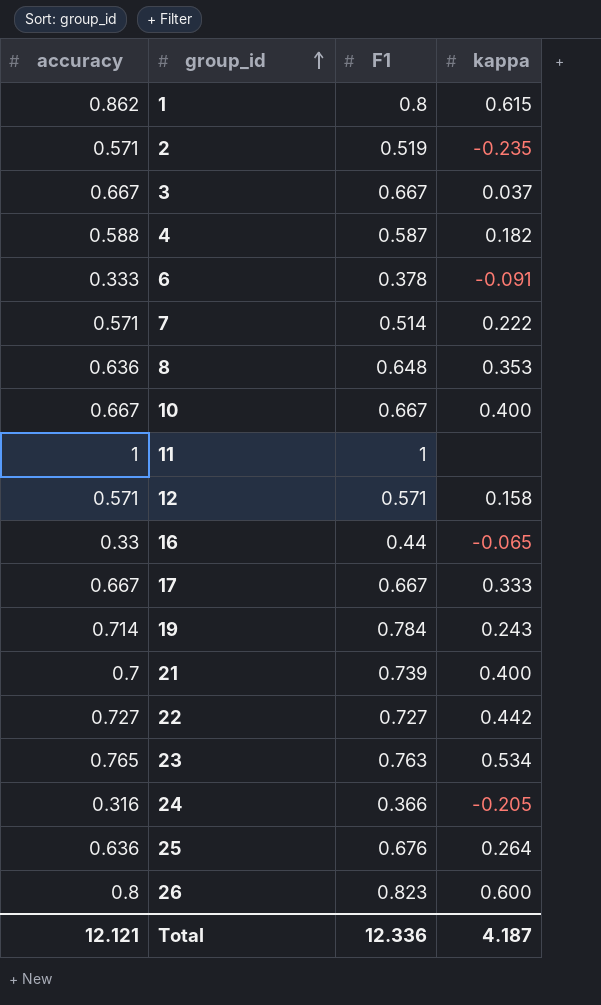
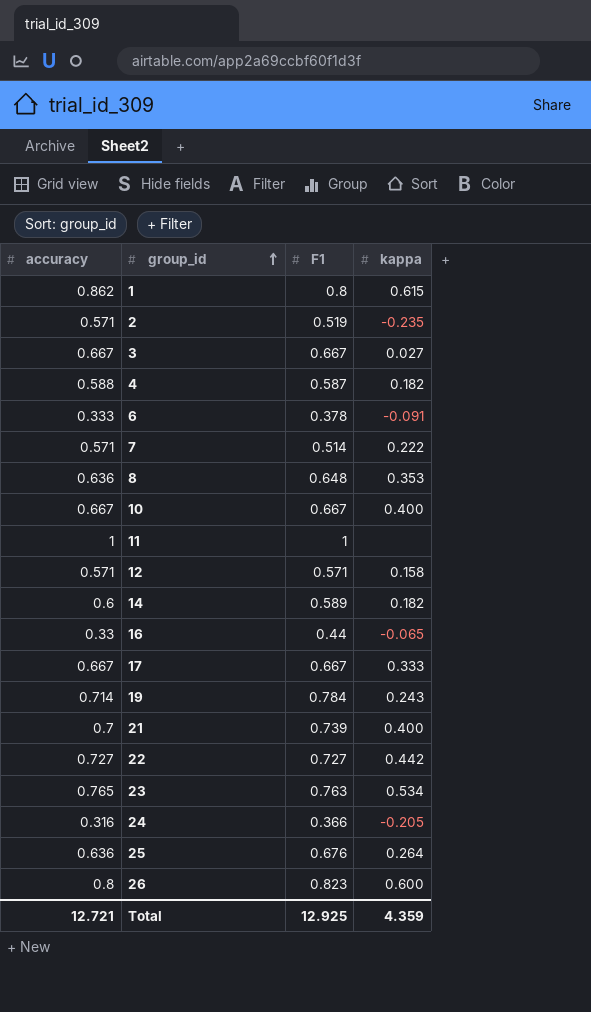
3 | kappa: 0.037 -> 0.027
row 14: none -> 0.6 | 0.589 | 0.182
Total | accuracy: 12.121 -> 12.721
Total | F1: 12.336 -> 12.925
Total | kappa: 4.187 -> 4.359

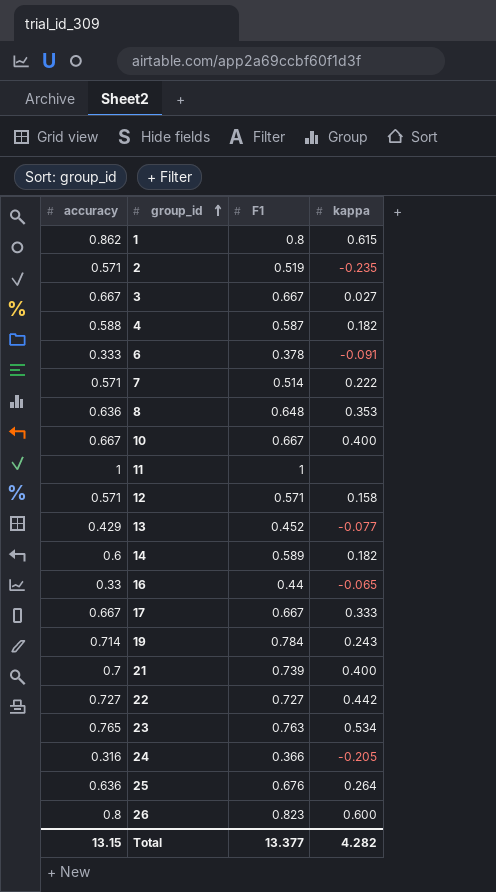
row 13: none -> 0.429 | 0.452 | -0.077
Total | accuracy: 12.721 -> 13.15
Total | F1: 12.925 -> 13.377
Total | kappa: 4.359 -> 4.282

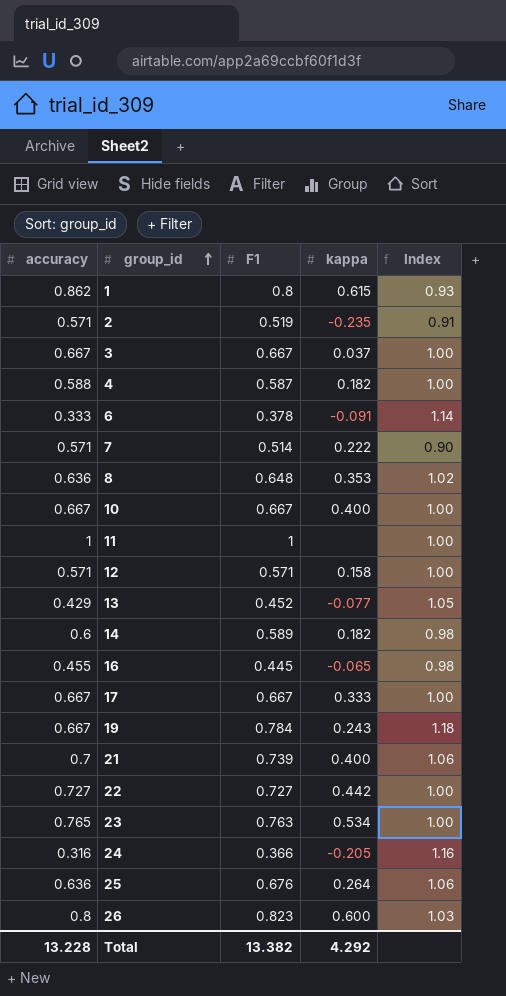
column Index | formula: none -> [F1] / [accuracy]
3 | kappa: 0.027 -> 0.037
16 | accuracy: 0.33 -> 0.455
16 | F1: 0.44 -> 0.445
19 | accuracy: 0.714 -> 0.667
Total | accuracy: 13.15 -> 13.228
Total | F1: 13.377 -> 13.382
Total | kappa: 4.282 -> 4.292

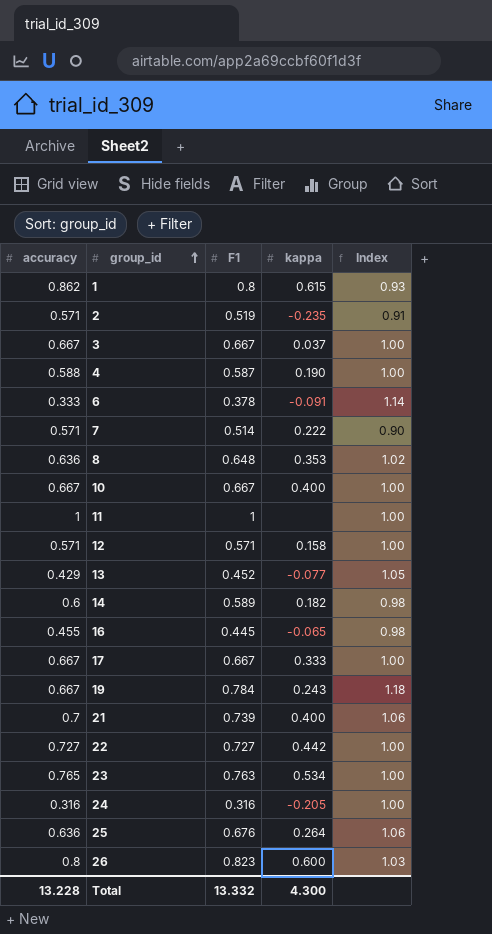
4 | kappa: 0.182 -> 0.190
24 | F1: 0.366 -> 0.316
24 | Index: 1.16 -> 1.00
Total | F1: 13.382 -> 13.332
Total | kappa: 4.292 -> 4.300

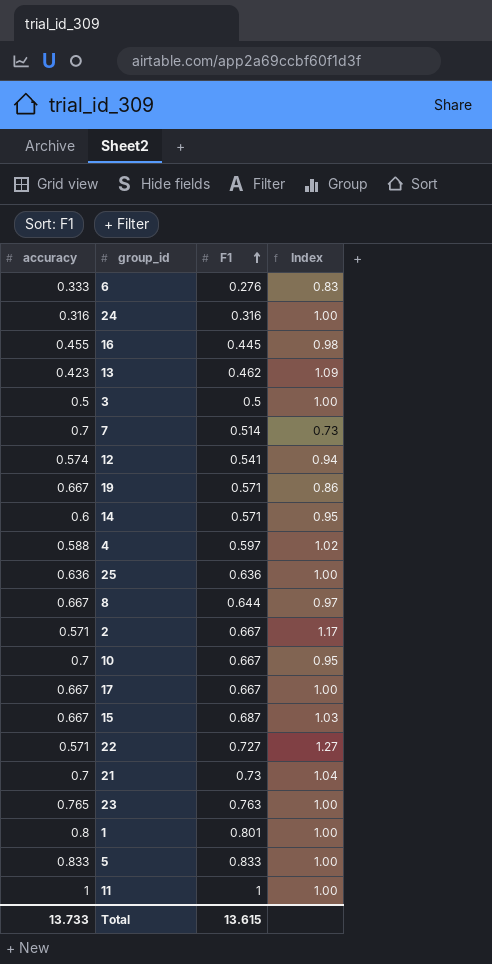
row order: group_id ascending -> F1 ascending
column kappa | position: 4 -> none
row 26: 0.8 | 0.823 | 0.600 | 1.03 -> none
6 | F1: 0.378 -> 0.276
6 | Index: 1.14 -> 0.83
13 | accuracy: 0.429 -> 0.423
13 | F1: 0.452 -> 0.462
13 | Index: 1.05 -> 1.09
3 | accuracy: 0.667 -> 0.5
3 | F1: 0.667 -> 0.5
7 | accuracy: 0.571 -> 0.7
7 | Index: 0.90 -> 0.73
12 | accuracy: 0.571 -> 0.574
12 | F1: 0.571 -> 0.541
12 | Index: 1.00 -> 0.94
19 | F1: 0.784 -> 0.571
19 | Index: 1.18 -> 0.86
14 | F1: 0.589 -> 0.571
14 | Index: 0.98 -> 0.95
4 | F1: 0.587 -> 0.597
4 | Index: 1.00 -> 1.02
25 | F1: 0.676 -> 0.636
25 | Index: 1.06 -> 1.00
8 | accuracy: 0.636 -> 0.667
8 | F1: 0.648 -> 0.644
8 | Index: 1.02 -> 0.97
2 | F1: 0.519 -> 0.667
2 | Index: 0.91 -> 1.17
10 | accuracy: 0.667 -> 0.7
10 | Index: 1.00 -> 0.95
row 15: none -> 0.667 | 0.687 | 1.03
22 | accuracy: 0.727 -> 0.571
22 | Index: 1.00 -> 1.27
21 | F1: 0.739 -> 0.73
21 | Index: 1.06 -> 1.04
1 | accuracy: 0.862 -> 0.8
1 | F1: 0.8 -> 0.801
1 | Index: 0.93 -> 1.00
row 5: none -> 0.833 | 0.833 | 1.00
Total | accuracy: 13.228 -> 13.733
Total | F1: 13.332 -> 13.615

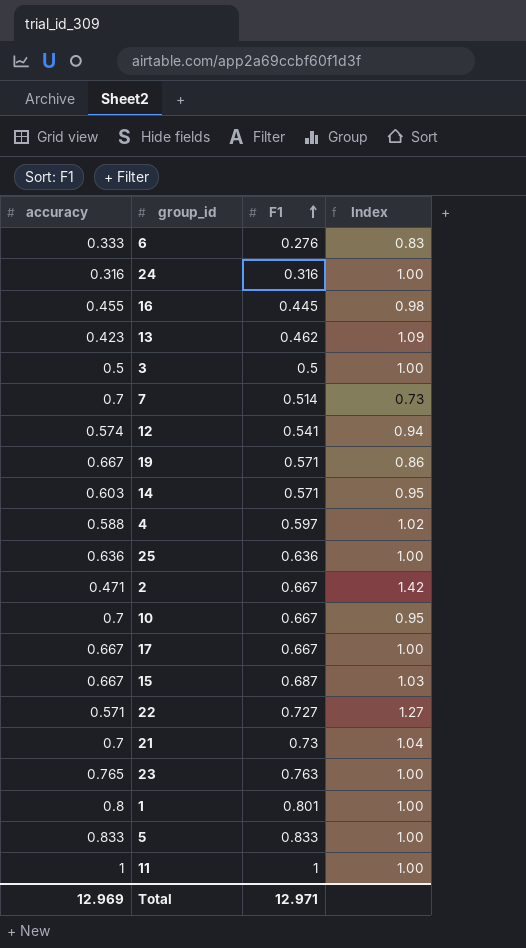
row 8: 0.667 | 0.644 | 0.97 -> none
14 | accuracy: 0.6 -> 0.603
2 | accuracy: 0.571 -> 0.471
2 | Index: 1.17 -> 1.42
Total | accuracy: 13.733 -> 12.969
Total | F1: 13.615 -> 12.971

